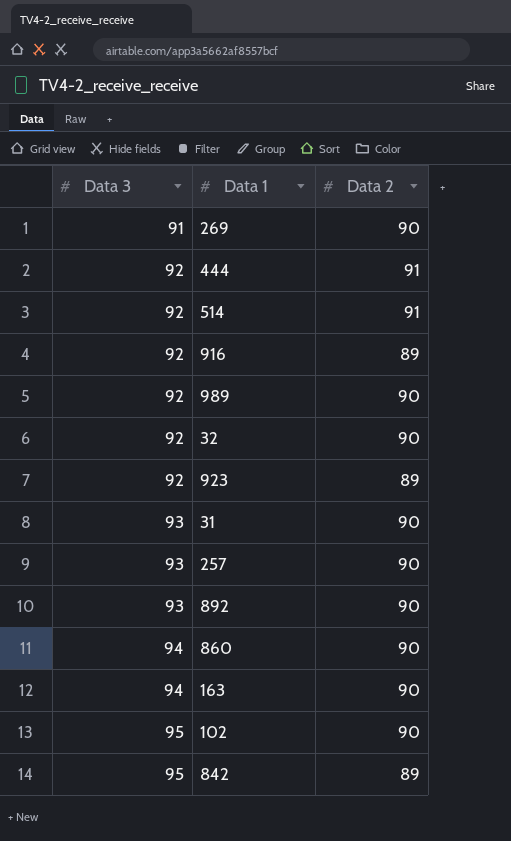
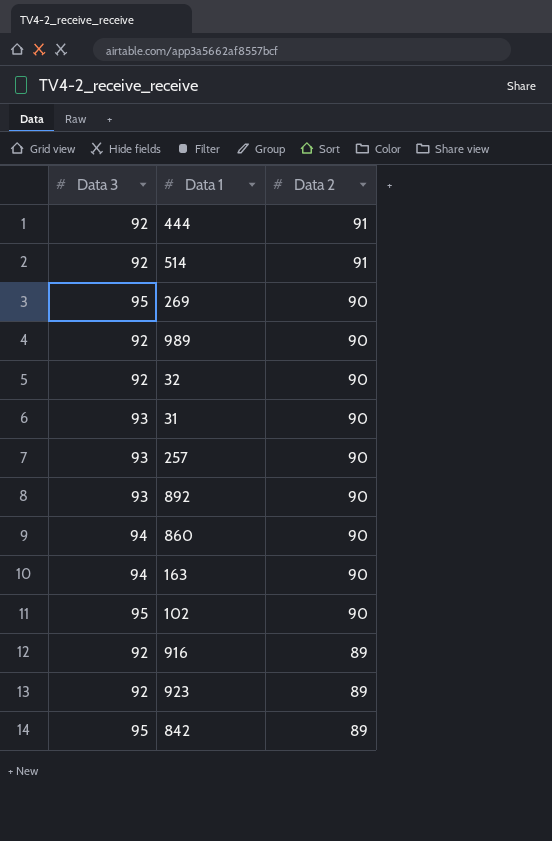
row order: Data 3 ascending -> Data 2 descending
269 | Data 3: 91 -> 95

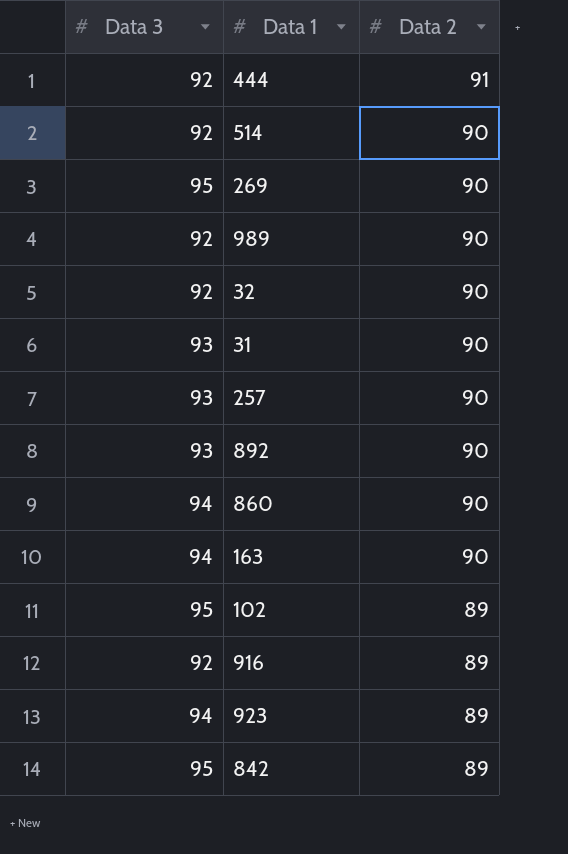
514 | Data 2: 91 -> 90
102 | Data 2: 90 -> 89
923 | Data 3: 92 -> 94

